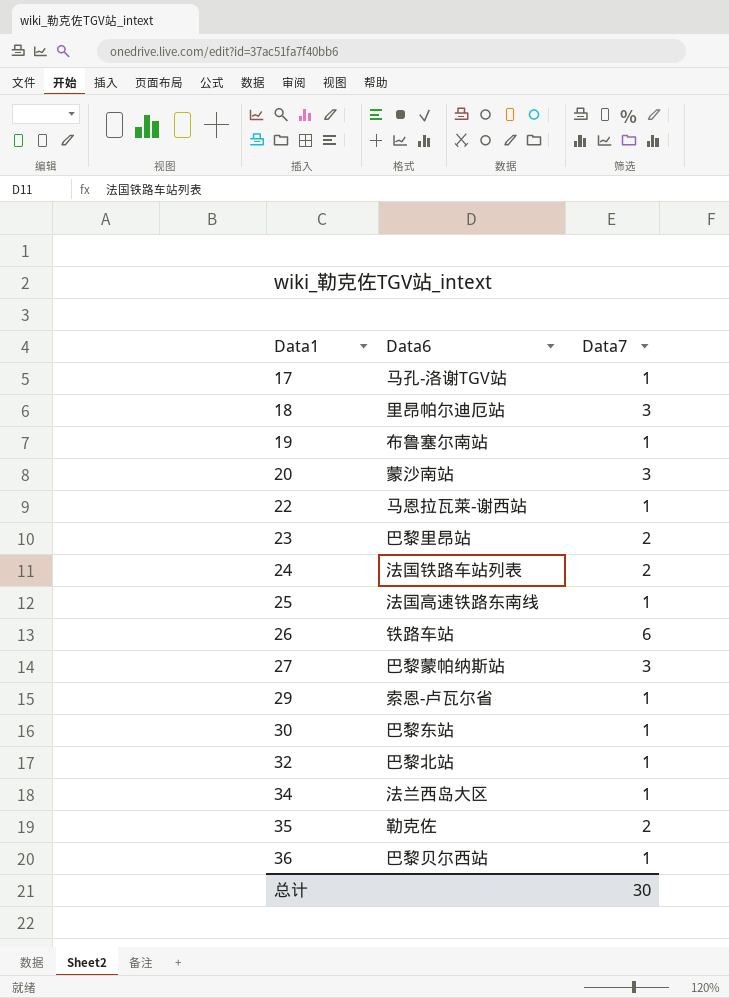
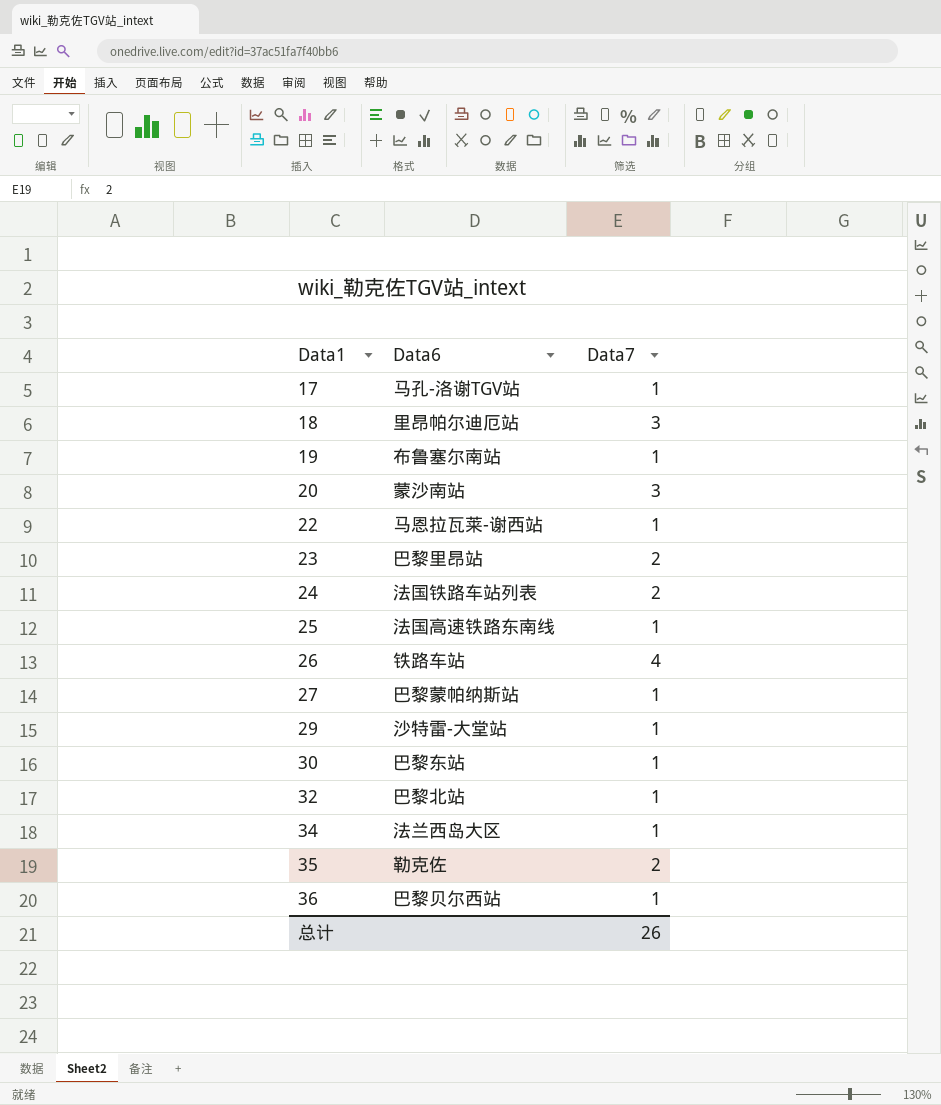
26 | Data7: 6 -> 4
27 | Data7: 3 -> 1
29 | Data6: 索恩-卢瓦尔省 -> 沙特雷-大堂站
总计 | Data7: 30 -> 26

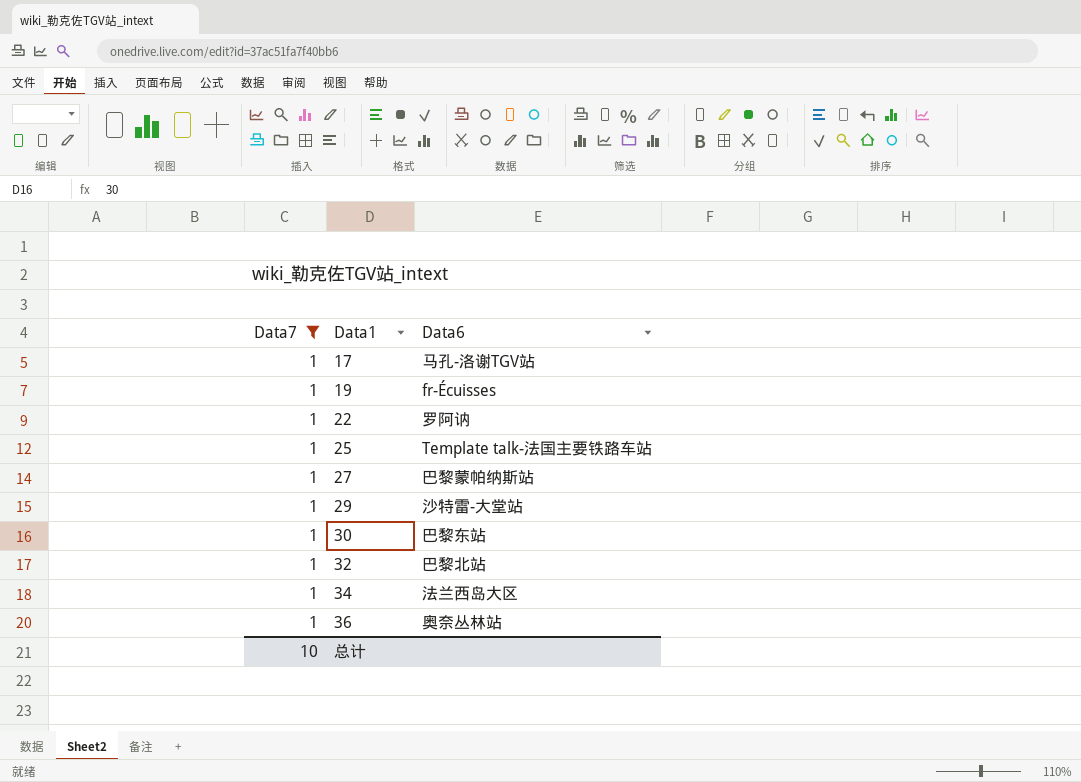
filter: none -> Data7 = 1
column Data7 | position: 3 -> 1
19 | Data6: 布鲁塞尔南站 -> fr-Écuisses
22 | Data6: 马恩拉瓦莱-谢西站 -> 罗阿讷
25 | Data6: 法国高速铁路东南线 -> Template talk-法国主要铁路车站
36 | Data6: 巴黎贝尔西站 -> 奥奈丛林站
总计 | Data7: 26 -> 10

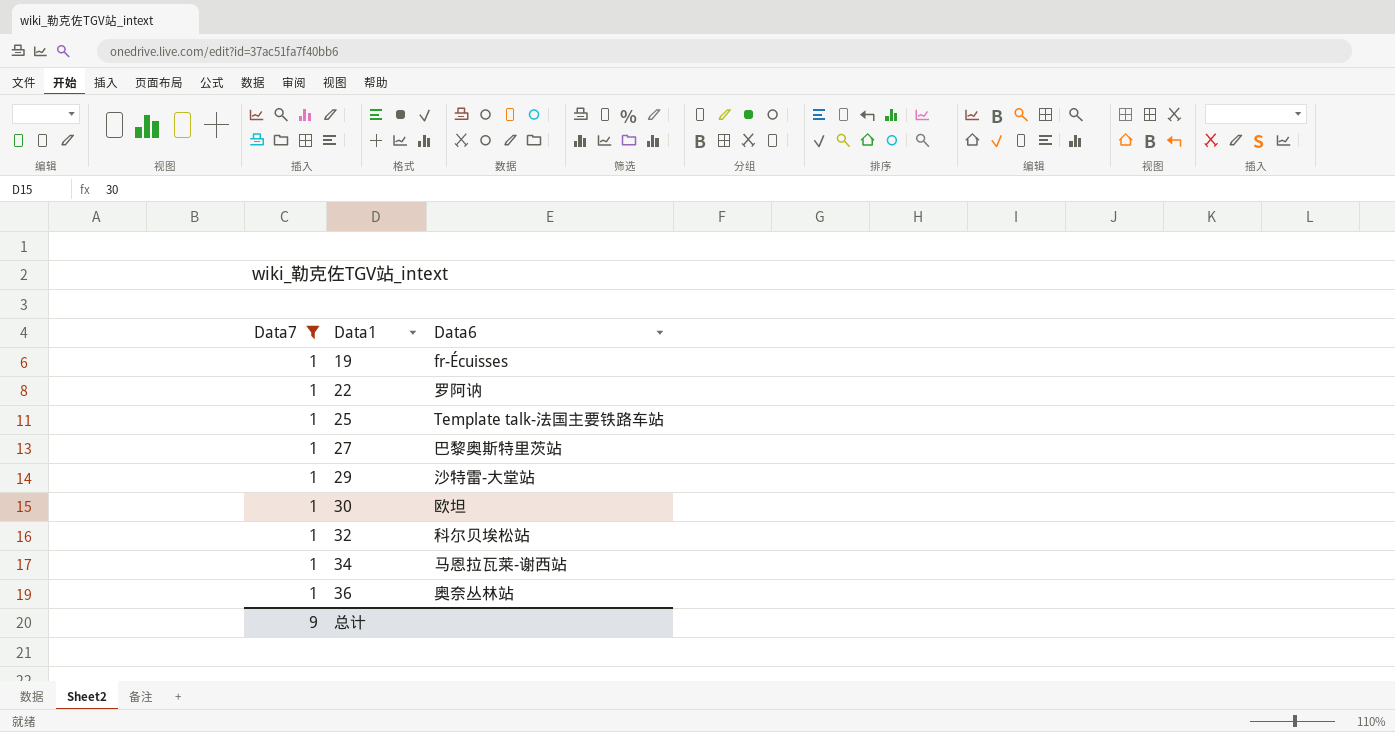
row 17: 1 | 马孔-洛谢TGV站 -> none
27 | Data6: 巴黎蒙帕纳斯站 -> 巴黎奥斯特里茨站
30 | Data6: 巴黎东站 -> 欧坦
32 | Data6: 巴黎北站 -> 科尔贝埃松站
34 | Data6: 法兰西岛大区 -> 马恩拉瓦莱-谢西站
总计 | Data7: 10 -> 9

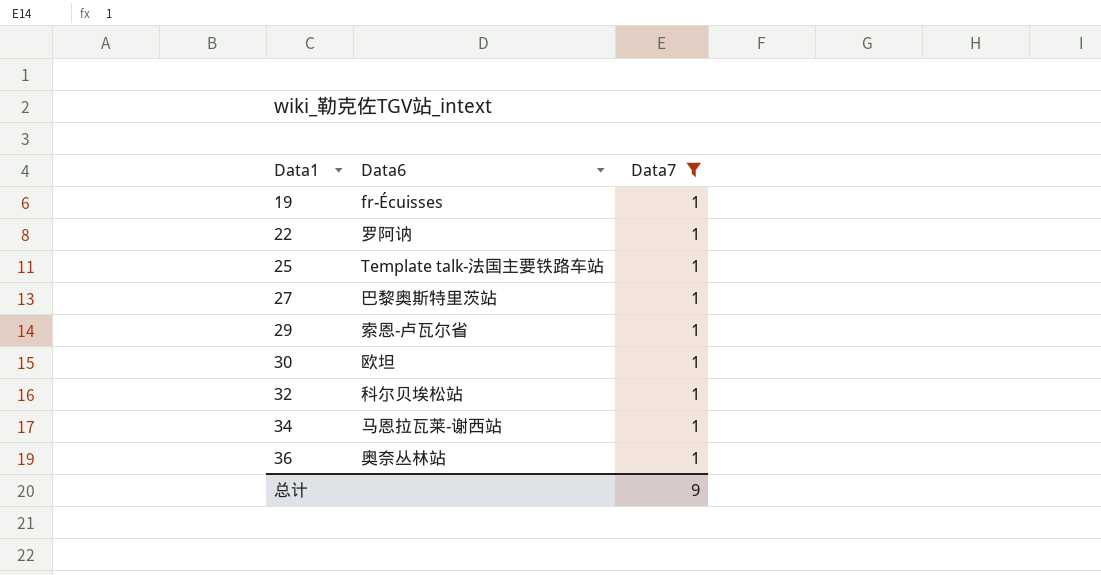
column Data7 | position: 1 -> 3
29 | Data6: 沙特雷-大堂站 -> 索恩-卢瓦尔省

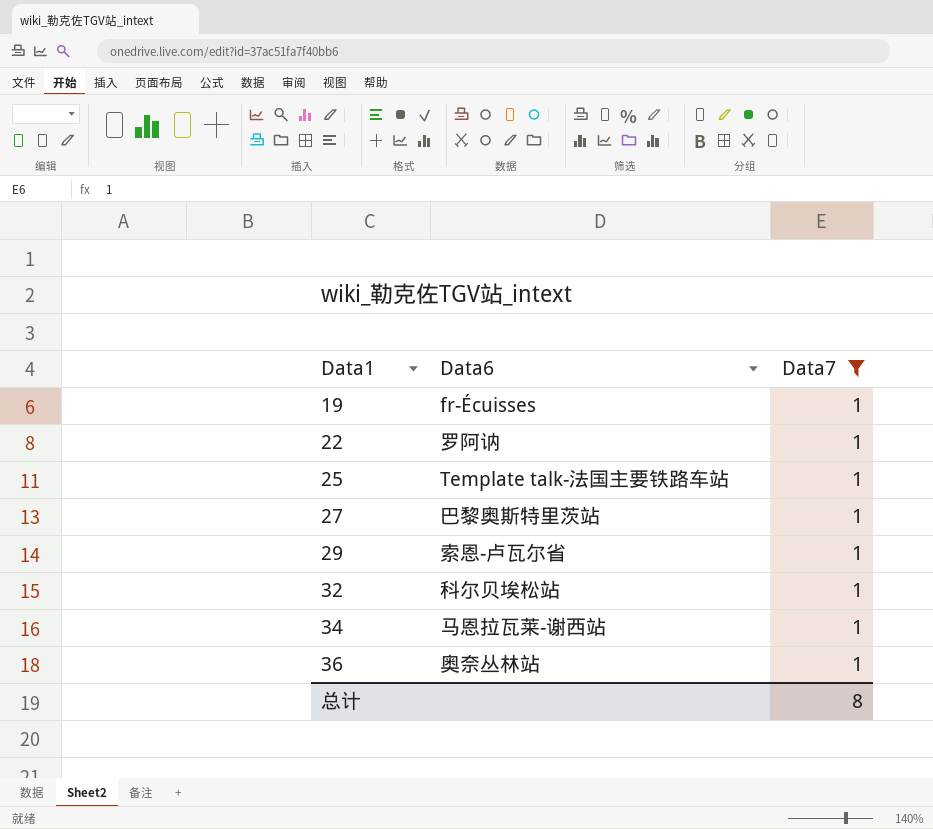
row 30: 欧坦 | 1 -> none
总计 | Data7: 9 -> 8

